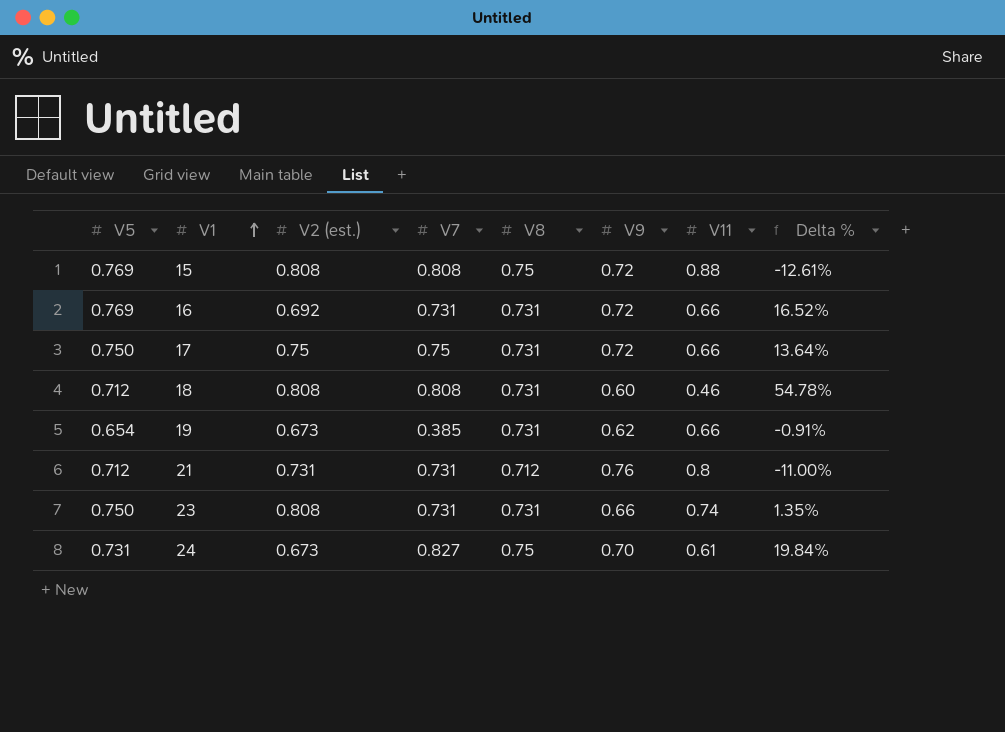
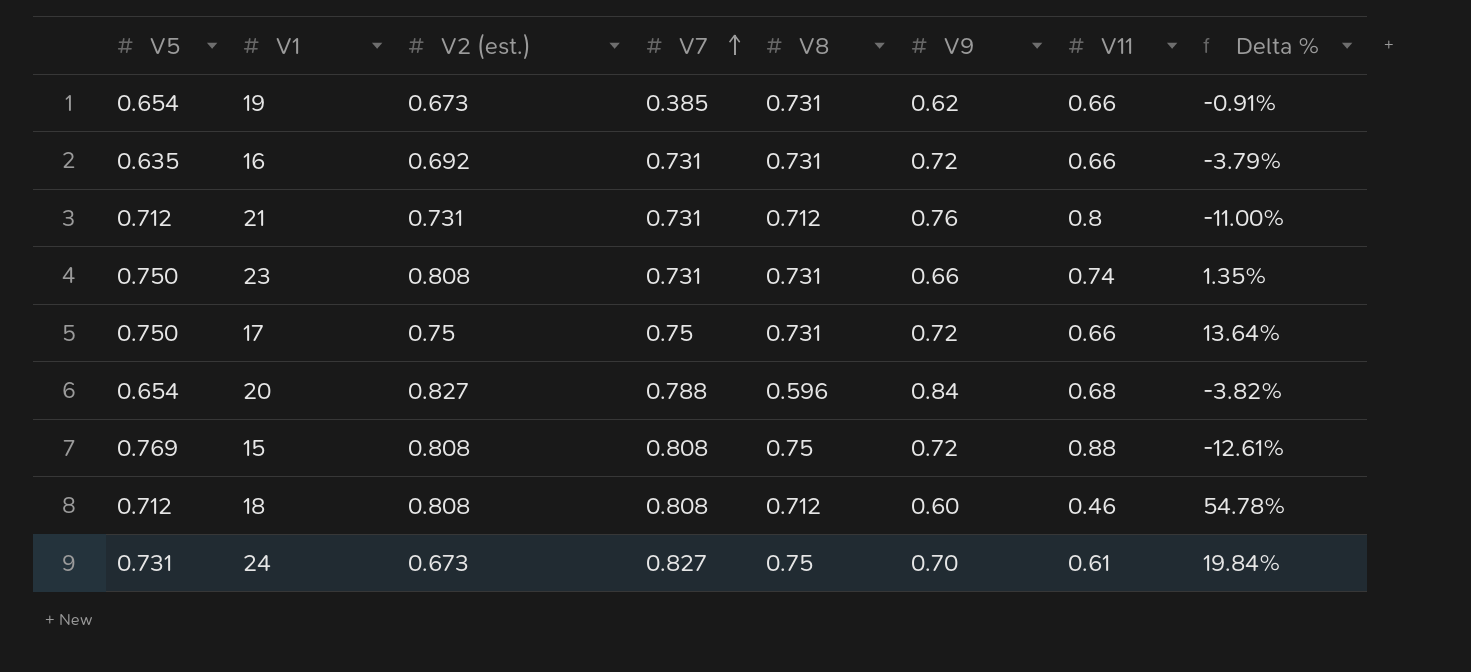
row order: V1 ascending -> V7 ascending
16 | V5: 0.769 -> 0.635
16 | Delta %: 16.52% -> -3.79%
row 20: none -> 0.654 | 0.827 | 0.788 | 0.596 | 0.84 | 0.68 | -3.82%
18 | V8: 0.731 -> 0.712

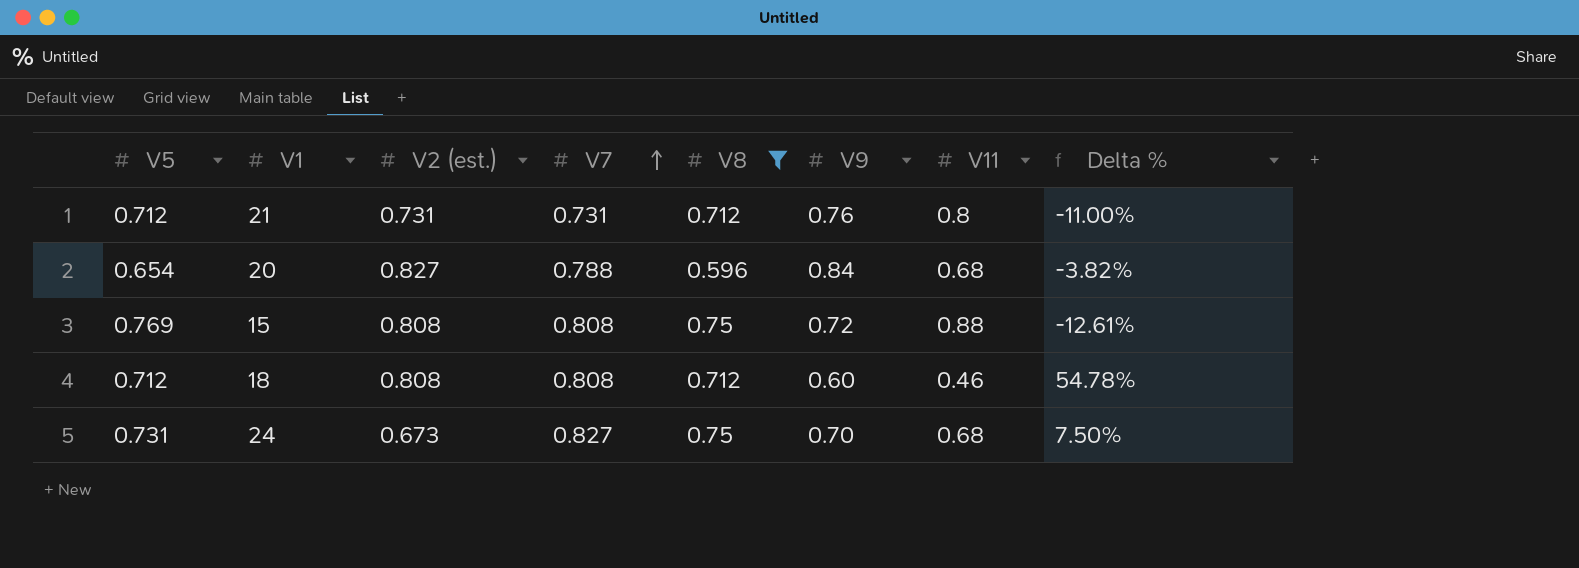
filter: none -> V8 != 0.731
24 | V11: 0.61 -> 0.68
24 | Delta %: 19.84% -> 7.50%

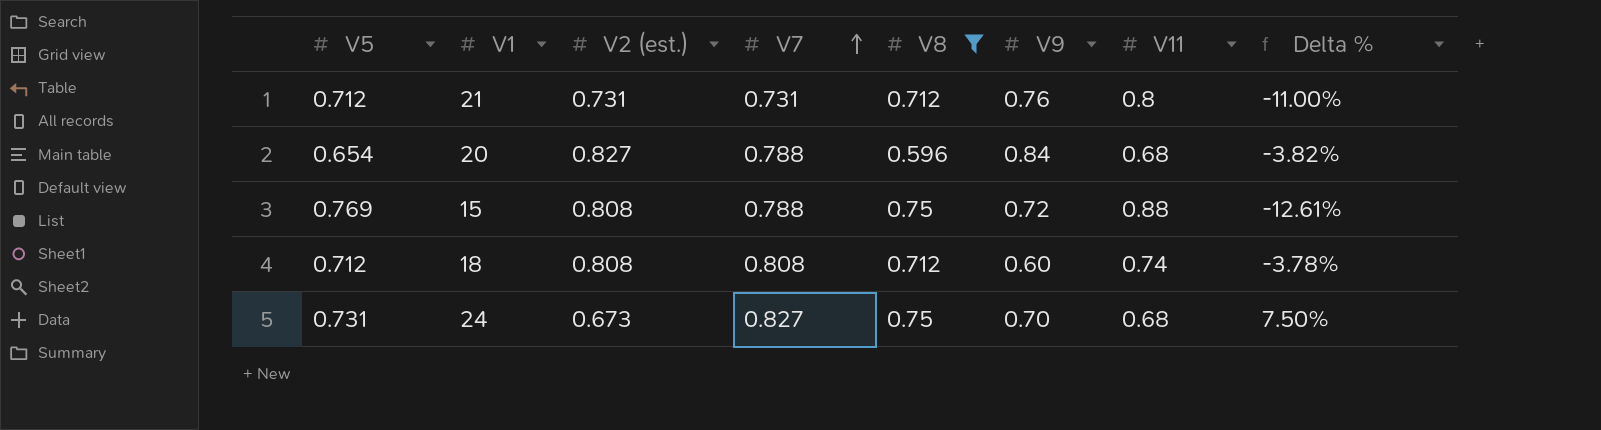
15 | V7: 0.808 -> 0.788
18 | V11: 0.46 -> 0.74
18 | Delta %: 54.78% -> -3.78%

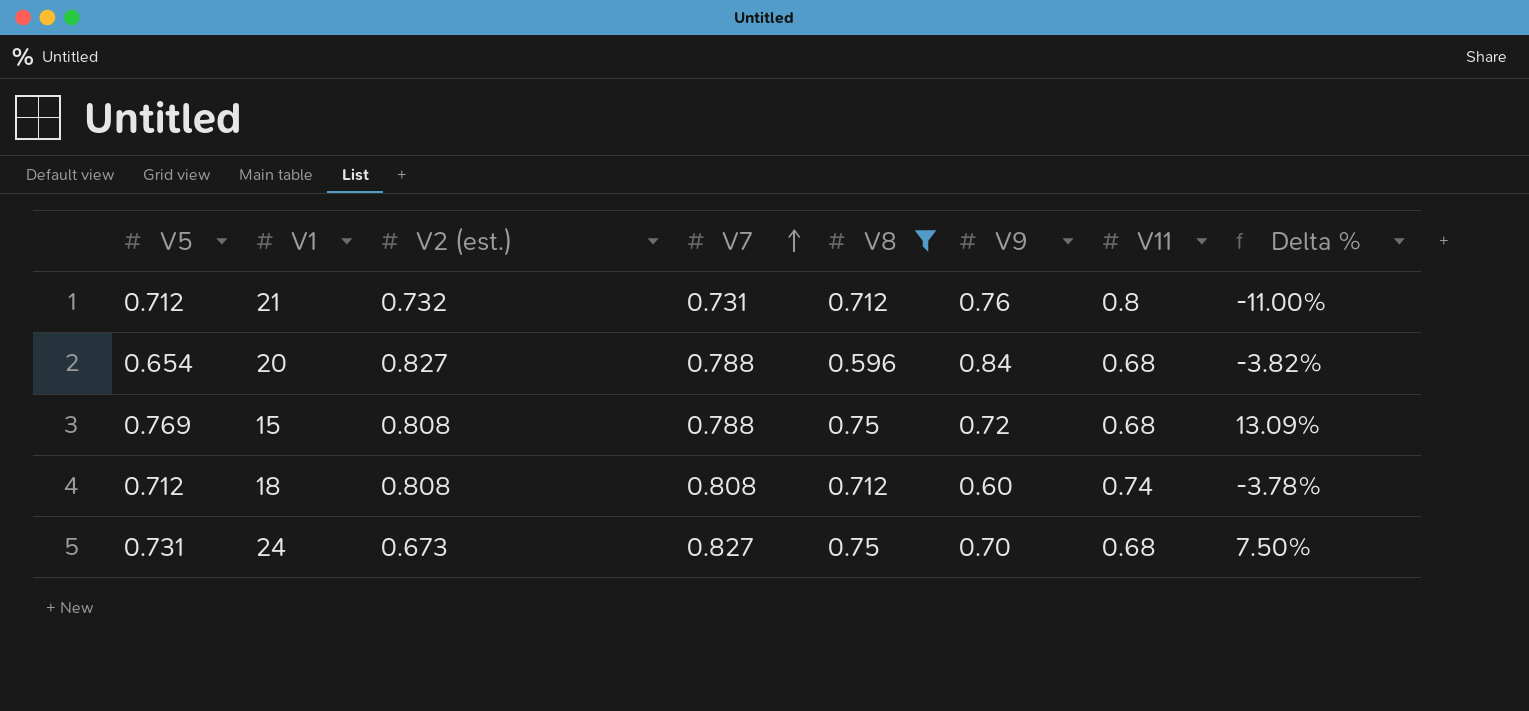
21 | V2 (est.): 0.731 -> 0.732
15 | V11: 0.88 -> 0.68
15 | Delta %: -12.61% -> 13.09%

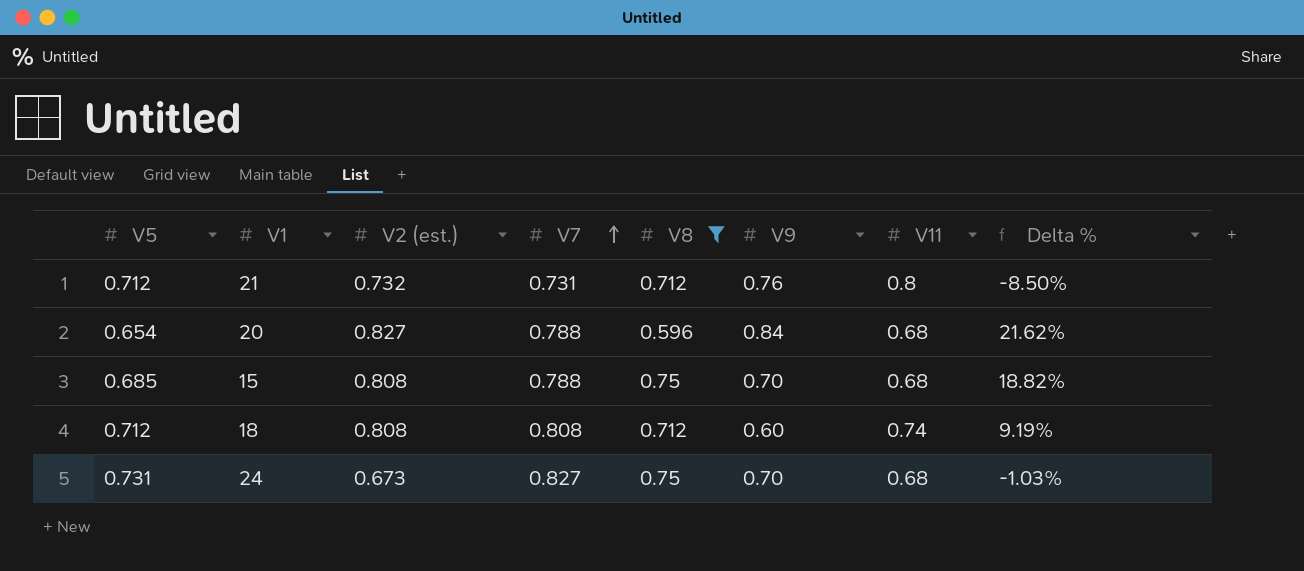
column Delta % | formula: ([V5] - [V11]) / [V11] -> ([V2 (est.)] - [V11]) / [V11]
15 | V5: 0.769 -> 0.685
15 | V9: 0.72 -> 0.70

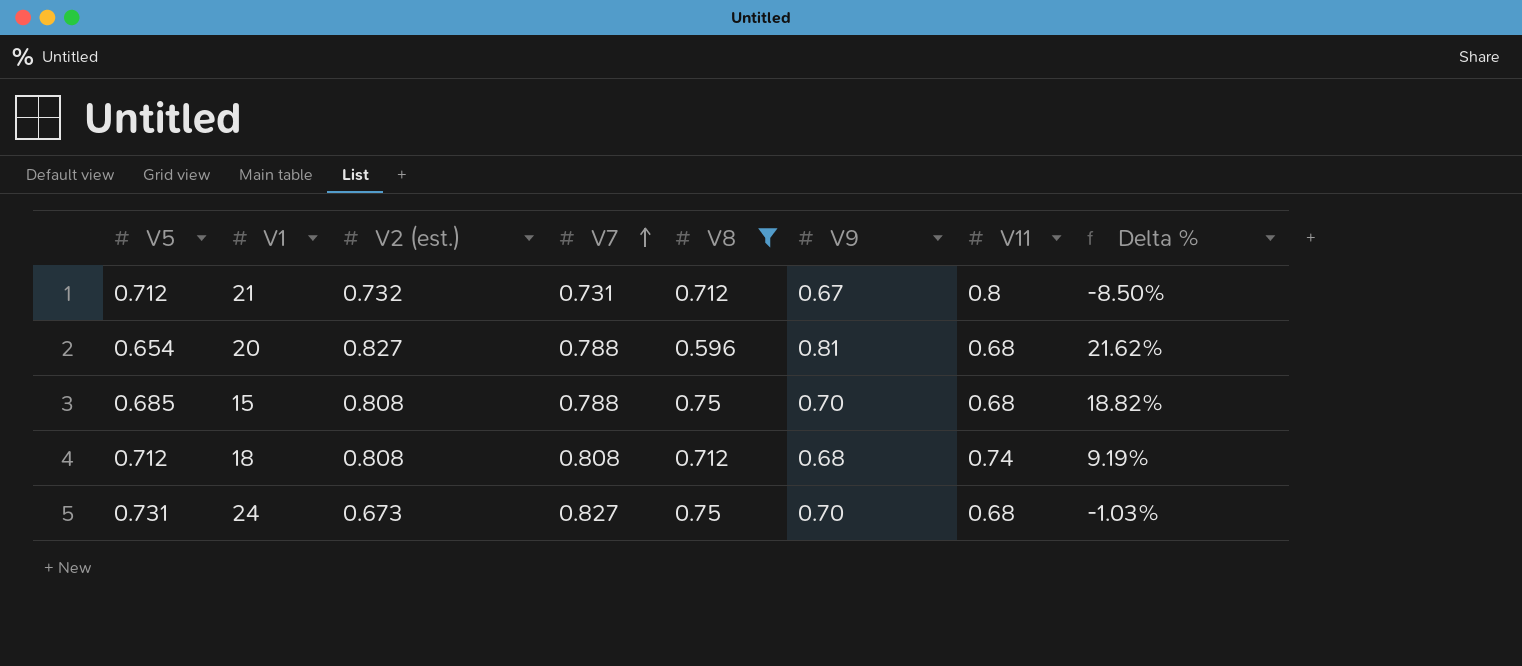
21 | V9: 0.76 -> 0.67
20 | V9: 0.84 -> 0.81
18 | V9: 0.60 -> 0.68

